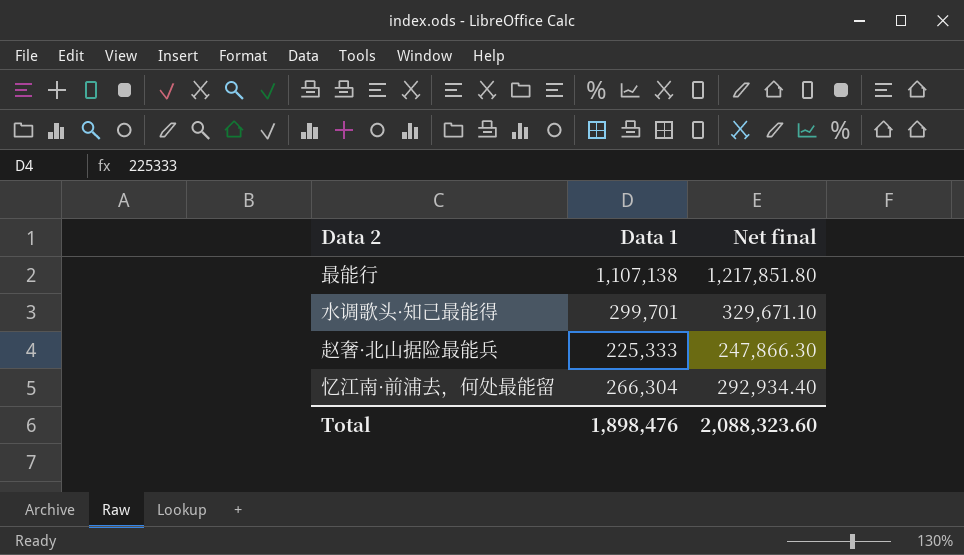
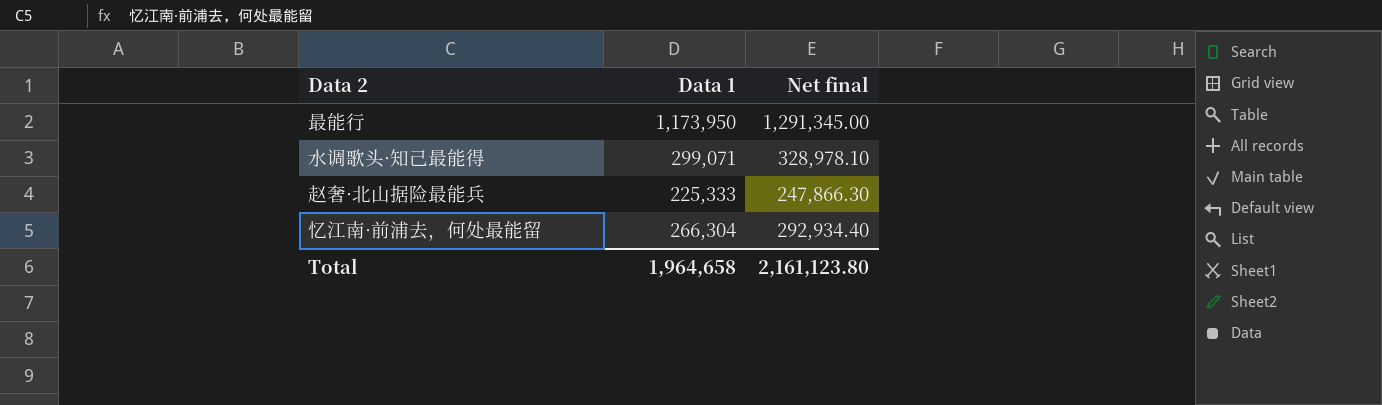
最能行 | Data 1: 1,107,138 -> 1,173,950
最能行 | Net final: 1,217,851.80 -> 1,291,345.00
水调歌头·知己最能得 | Data 1: 299,701 -> 299,071
水调歌头·知己最能得 | Net final: 329,671.10 -> 328,978.10
Total | Data 1: 1,898,476 -> 1,964,658
Total | Net final: 2,088,323.60 -> 2,161,123.80

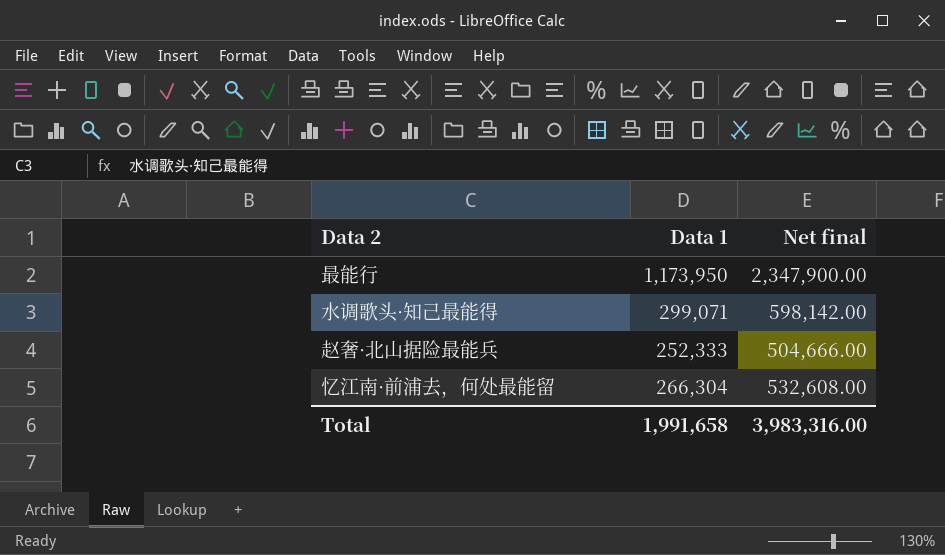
column Net final | formula: [Data 1] * 1.1 -> [Data 1] * 2
赵奢·北山据险最能兵 | Data 1: 225,333 -> 252,333
Total | Data 1: 1,964,658 -> 1,991,658
Total | Net final: 2,161,123.80 -> 3,983,316.00

